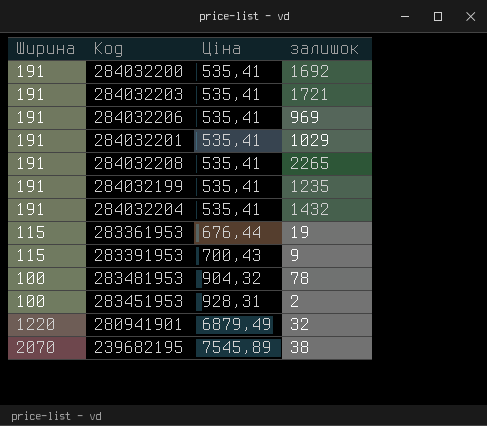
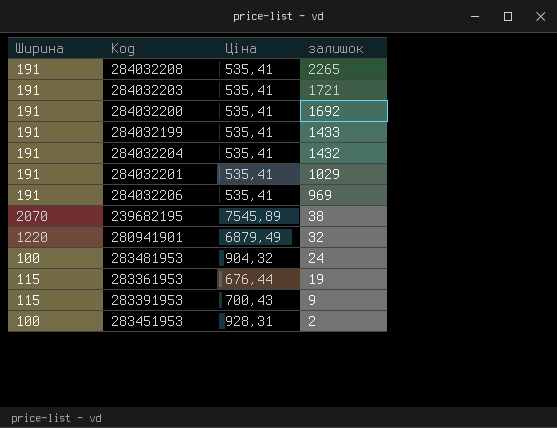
row order: Ціна ascending -> залишок descending
284032199 | залишок: 1235 -> 1433
283481953 | залишок: 78 -> 24

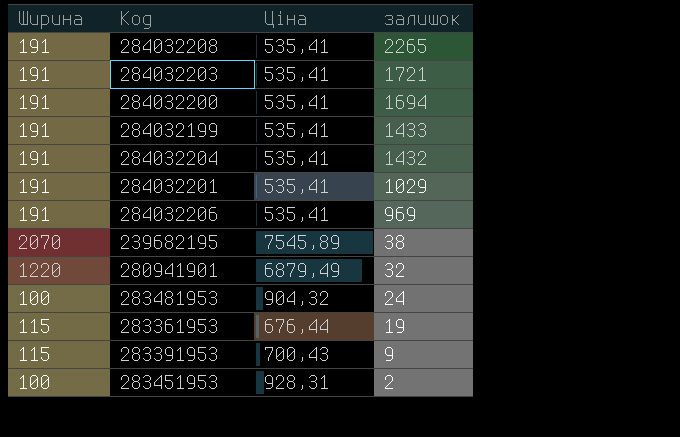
284032200 | залишок: 1692 -> 1694

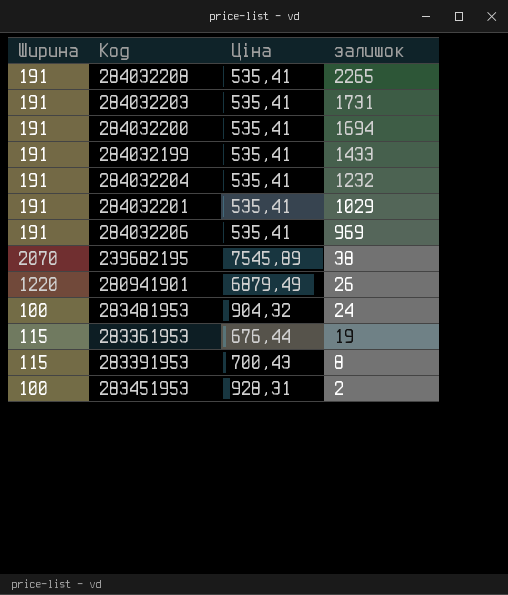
284032203 | залишок: 1721 -> 1731
284032204 | залишок: 1432 -> 1232
280941901 | залишок: 32 -> 26
283391953 | залишок: 9 -> 8

